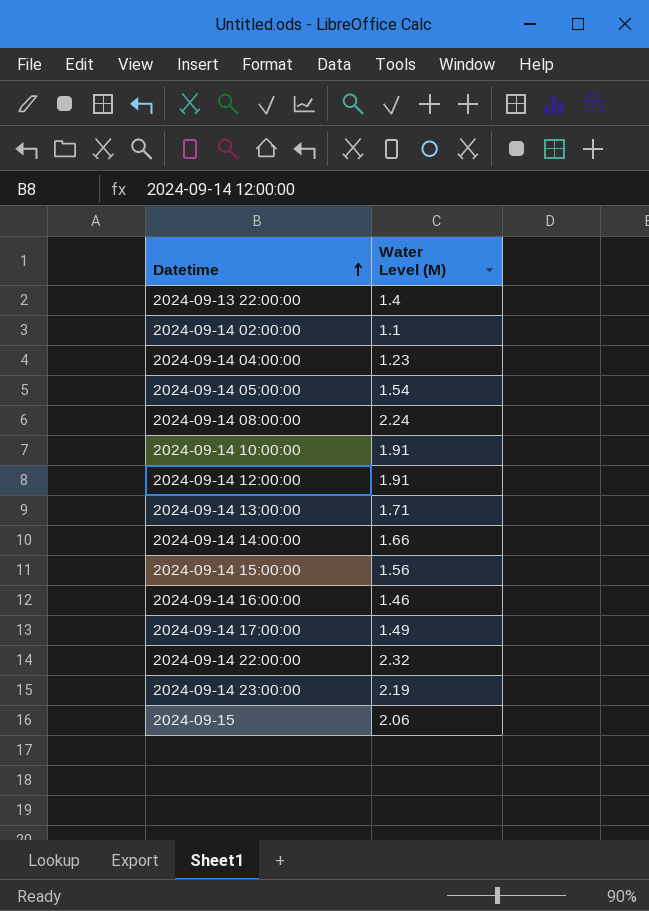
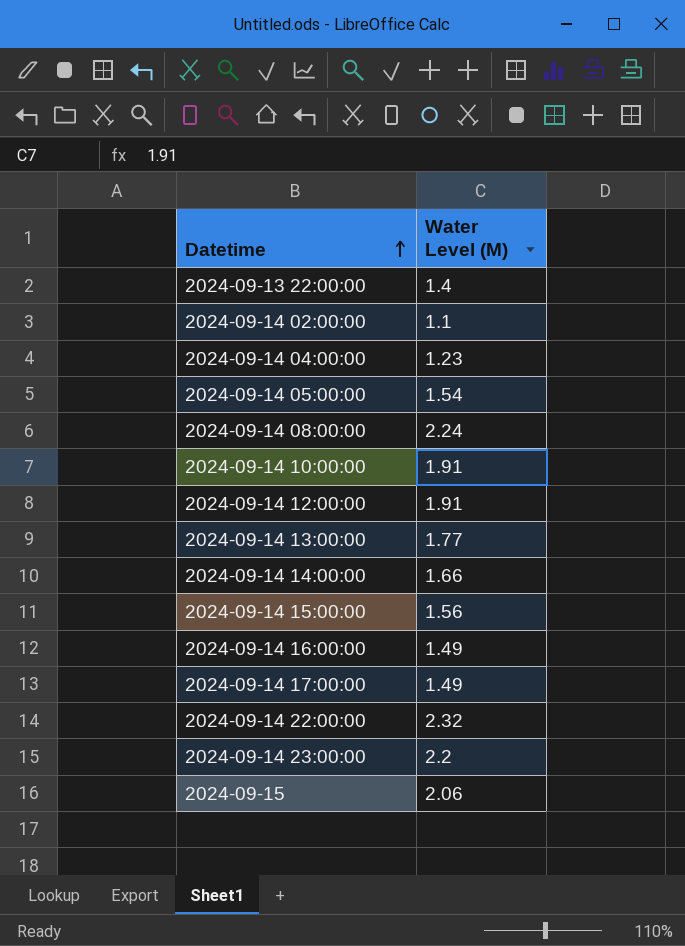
2024-09-14 13:00:00 | Water Level (M): 1.71 -> 1.77
2024-09-14 16:00:00 | Water Level (M): 1.46 -> 1.49
2024-09-14 23:00:00 | Water Level (M): 2.19 -> 2.2

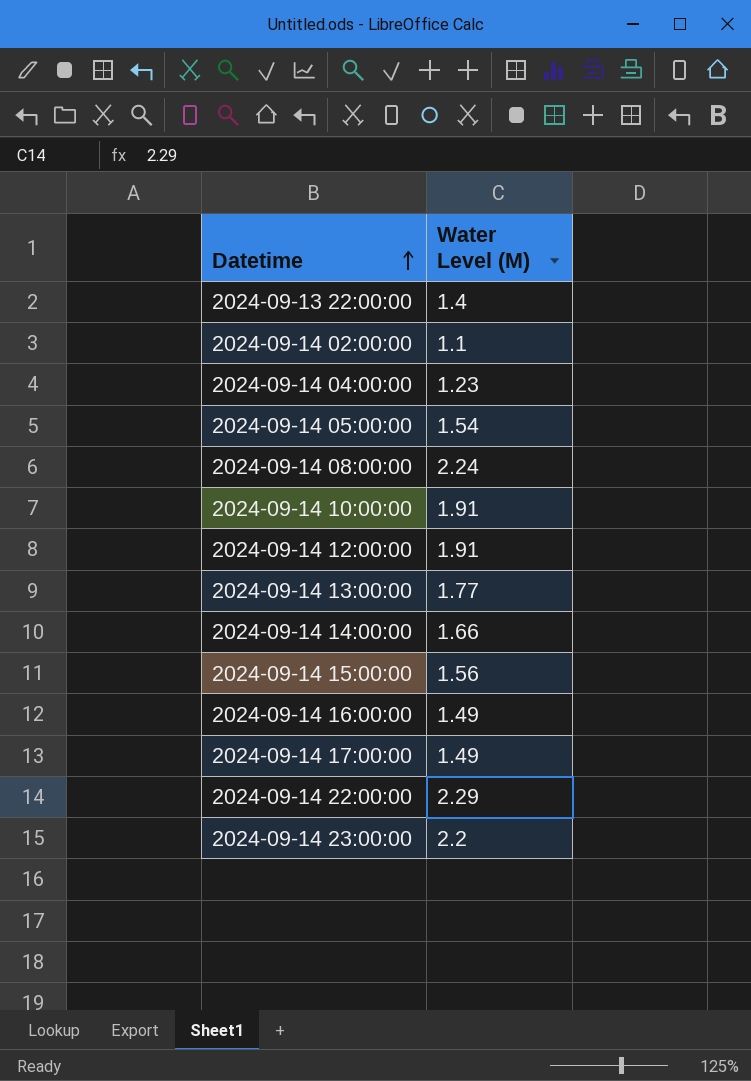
row 2024-09-15: 2.06 -> none
2024-09-14 22:00:00 | Water Level (M): 2.32 -> 2.29

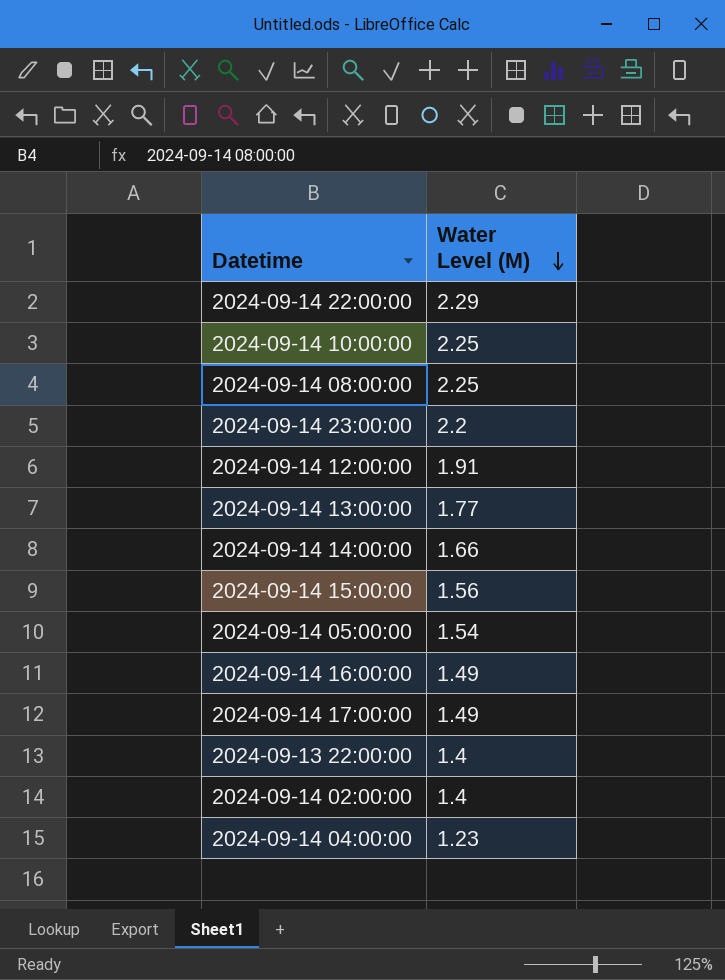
row order: Datetime ascending -> Water Level (M) descending
2024-09-14 10:00:00 | Water Level (M): 1.91 -> 2.25
2024-09-14 08:00:00 | Water Level (M): 2.24 -> 2.25
2024-09-14 02:00:00 | Water Level (M): 1.1 -> 1.4

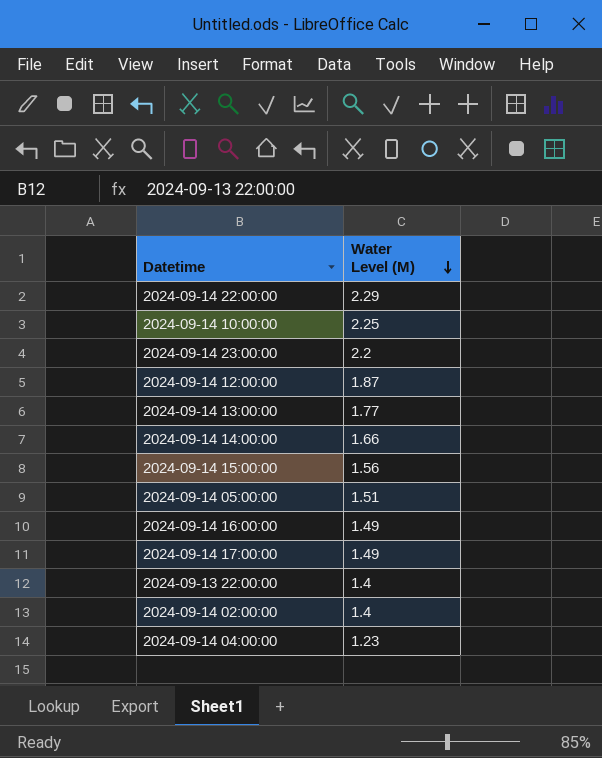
row 2024-09-14 08:00:00: 2.25 -> none
2024-09-14 12:00:00 | Water Level (M): 1.91 -> 1.87
2024-09-14 05:00:00 | Water Level (M): 1.54 -> 1.51

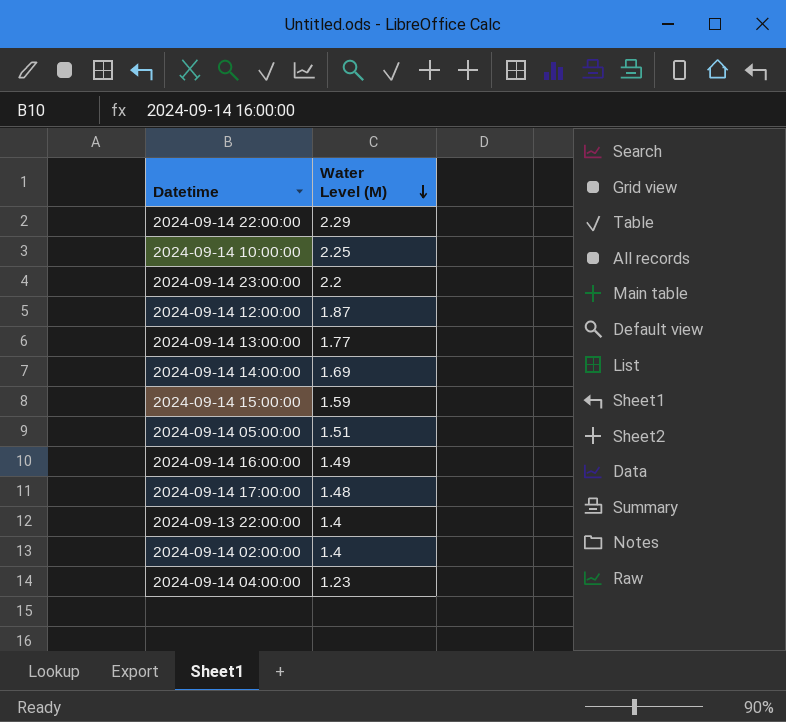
2024-09-14 14:00:00 | Water Level (M): 1.66 -> 1.69
2024-09-14 15:00:00 | Water Level (M): 1.56 -> 1.59
2024-09-14 17:00:00 | Water Level (M): 1.49 -> 1.48

